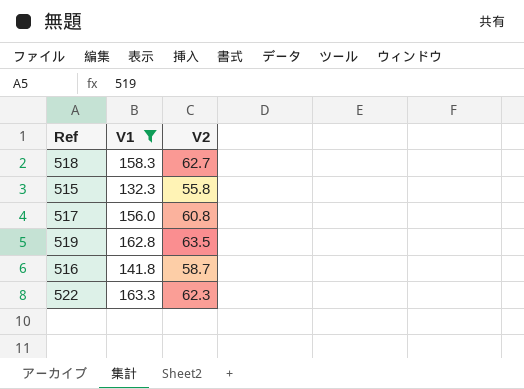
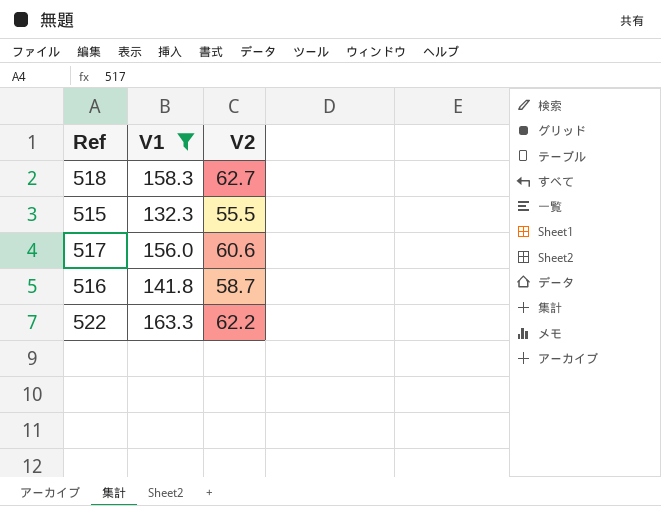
row 519: 162.8 | 63.5 -> none
515 | V2: 55.8 -> 55.5
517 | V2: 60.8 -> 60.6
522 | V2: 62.3 -> 62.2

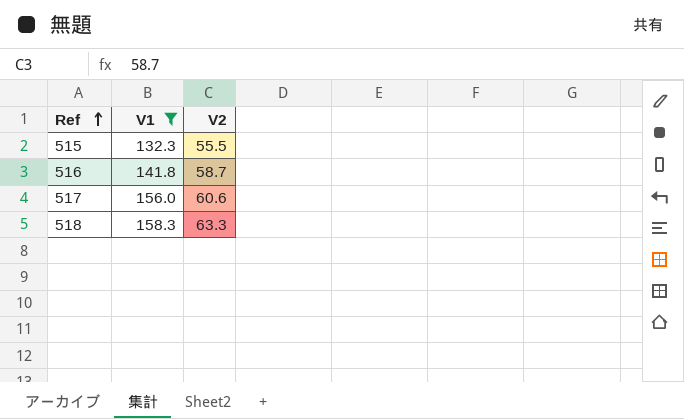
row order: none -> Ref ascending
row 522: 163.3 | 62.2 -> none
518 | V2: 62.7 -> 63.3

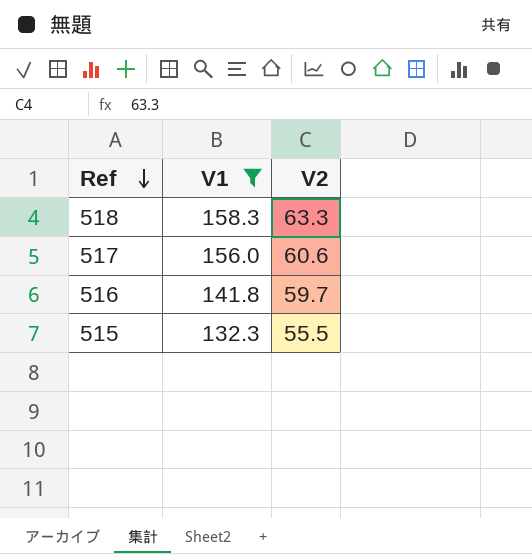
row order: Ref ascending -> Ref descending
516 | V2: 58.7 -> 59.7

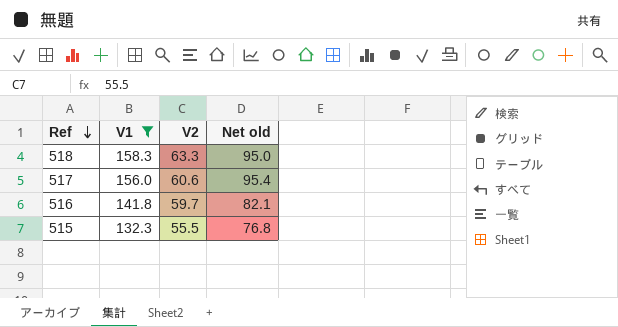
column Net old | formula: none -> [V1] - [V2]

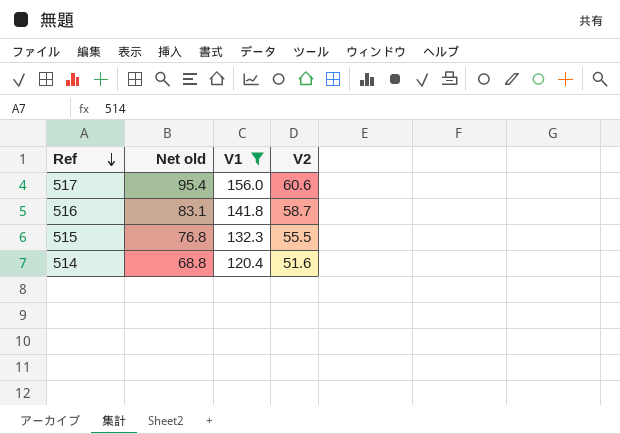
column Net old | position: 4 -> 2
row 518: 158.3 | 63.3 | 95.0 -> none
516 | Net old: 82.1 -> 83.1
516 | V2: 59.7 -> 58.7
row 514: none -> 68.8 | 120.4 | 51.6

